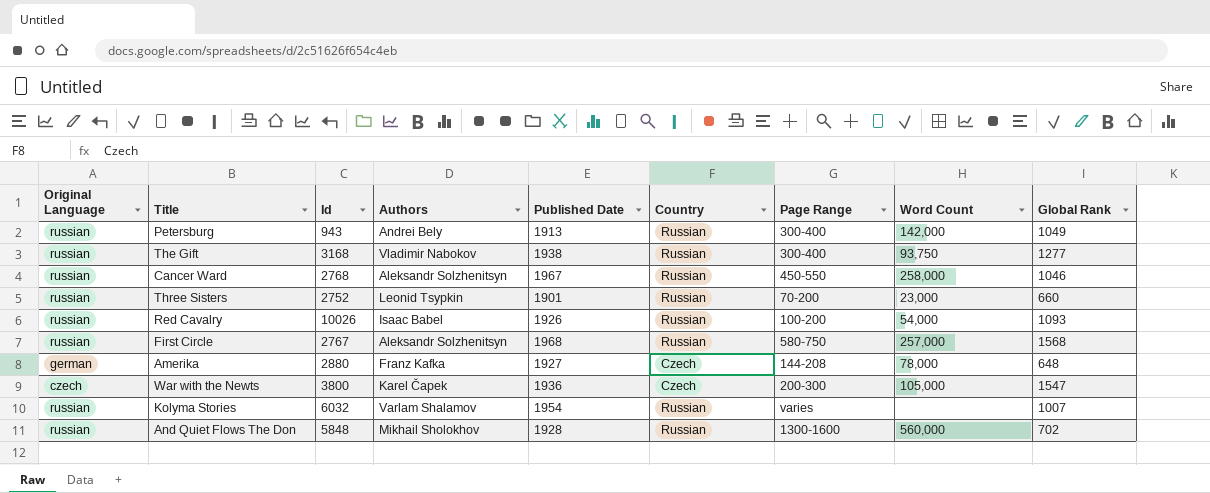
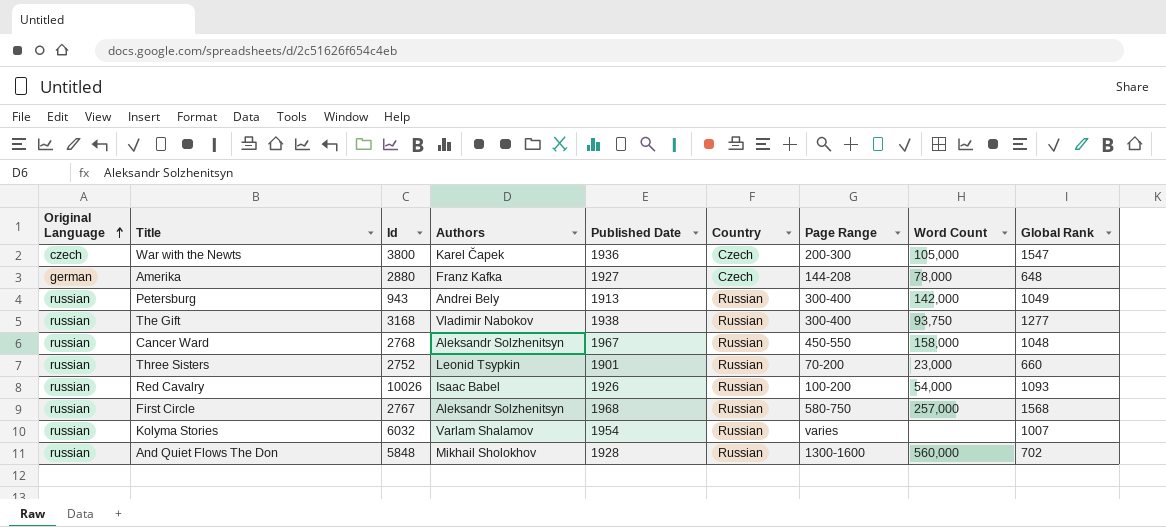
row order: none -> Original Language ascending
Cancer Ward | Word Count: 258,000 -> 158,000
Cancer Ward | Global Rank: 1046 -> 1048

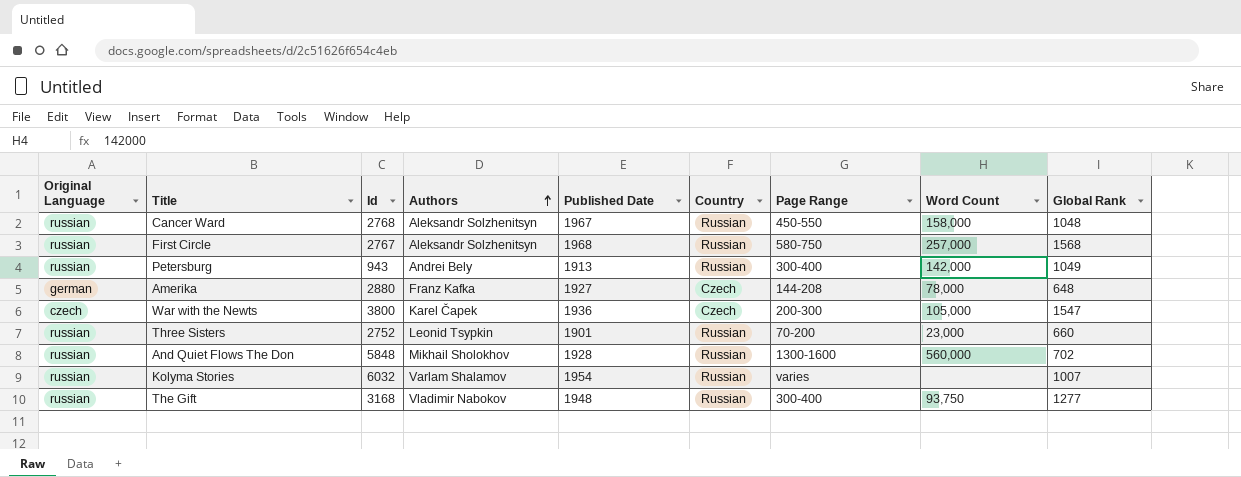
row order: Original Language ascending -> Authors ascending
row Red Cavalry: russian | 10026 | Isaac Babel | 1926 | Russian | 100-200 | 54,000 | 1093 -> none
The Gift | Published Date: 1938 -> 1948

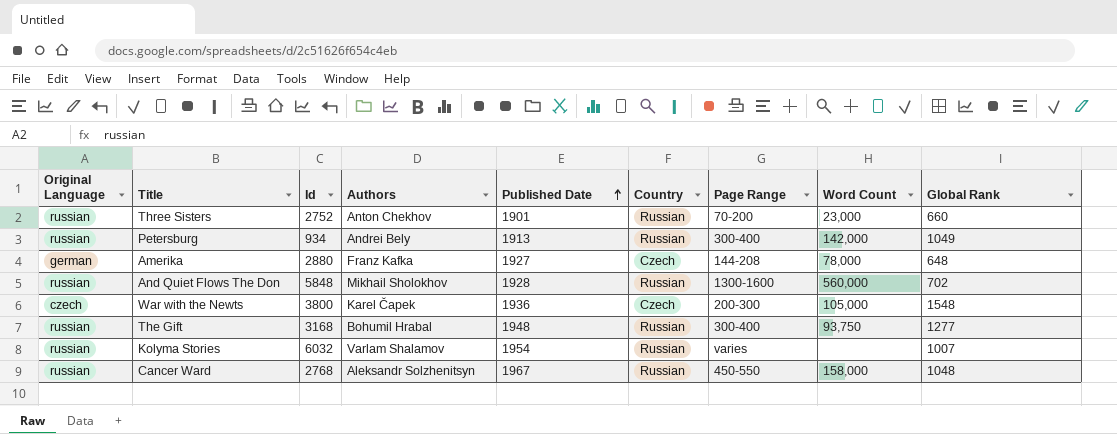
row order: Authors ascending -> Published Date ascending
row First Circle: russian | 2767 | Aleksandr Solzhenitsyn | 1968 | Russian | 580-750 | 257,000 | 1568 -> none
Three Sisters | Authors: Leonid Tsypkin -> Anton Chekhov
Petersburg | Id: 943 -> 934
War with the Newts | Global Rank: 1547 -> 1548
The Gift | Authors: Vladimir Nabokov -> Bohumil Hrabal

